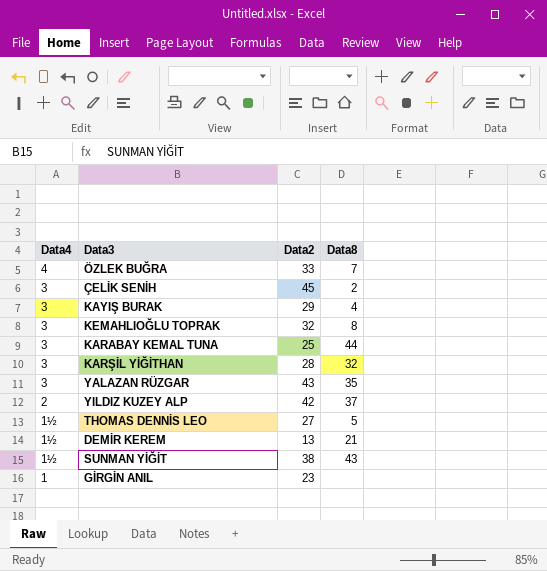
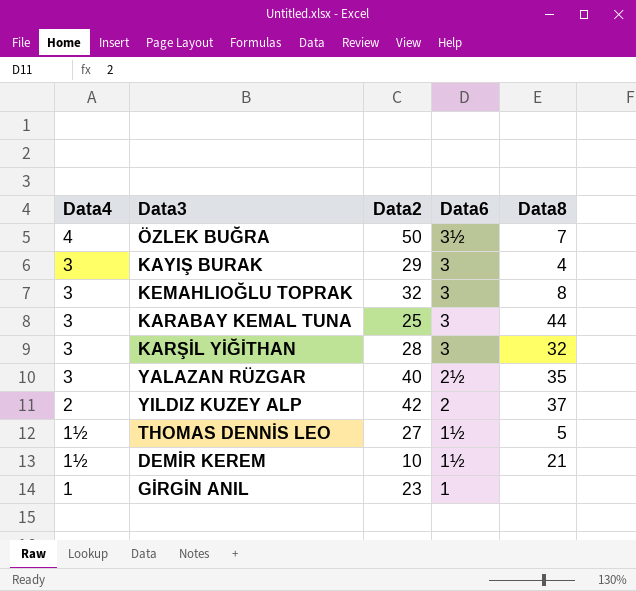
column Data6 | position: none -> 4
row ÇELİK SENİH: 3 | 45 | 2 -> none
row SUNMAN YİĞİT: 1½ | 38 | 43 -> none
ÖZLEK BUĞRA | Data2: 33 -> 50
YALAZAN RÜZGAR | Data2: 43 -> 40
DEMİR KEREM | Data2: 13 -> 10

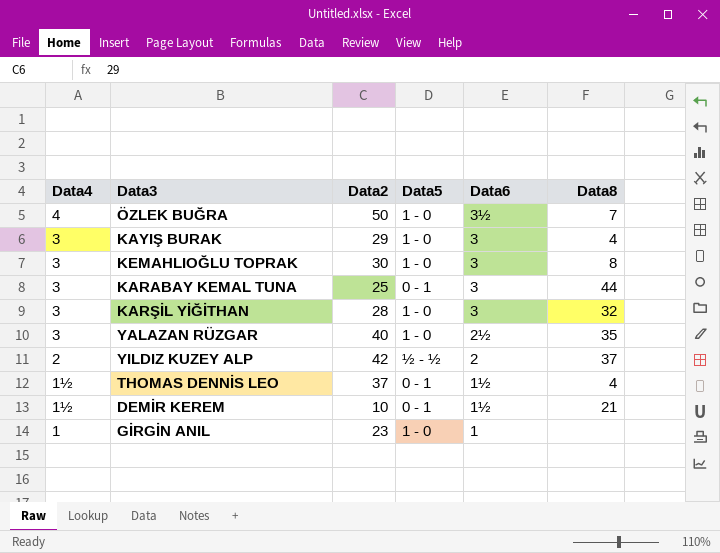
column Data5 | position: none -> 4
KEMAHLIOĞLU TOPRAK | Data2: 32 -> 30
THOMAS DENNİS LEO | Data2: 27 -> 37
THOMAS DENNİS LEO | Data8: 5 -> 4

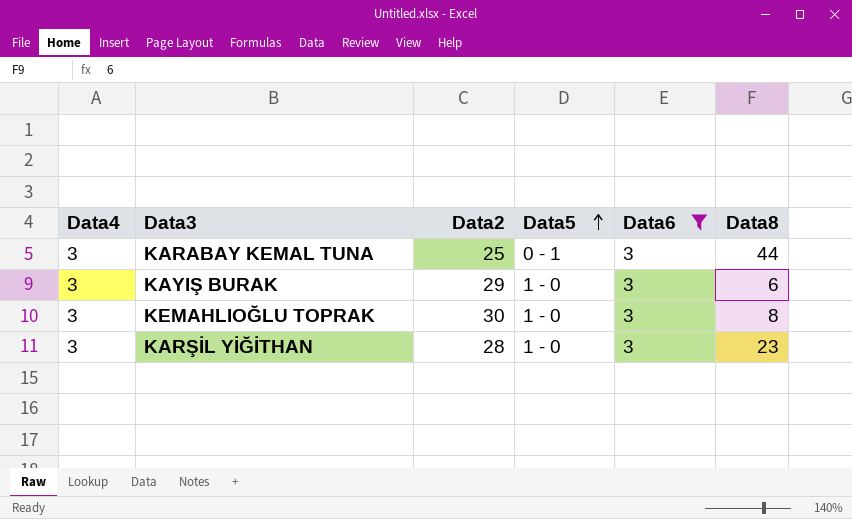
filter: none -> Data6 = 3
row order: none -> Data5 ascending
KAYIŞ BURAK | Data8: 4 -> 6
KARŞİL YİĞİTHAN | Data8: 32 -> 23

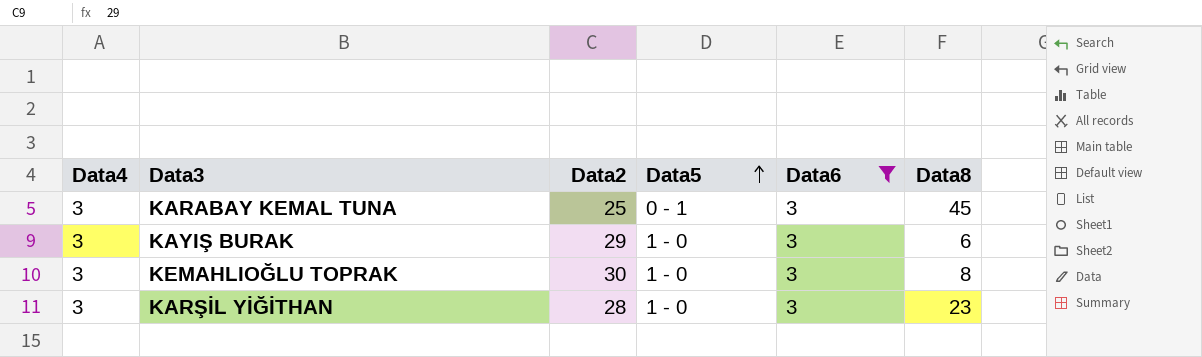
KARABAY KEMAL TUNA | Data8: 44 -> 45

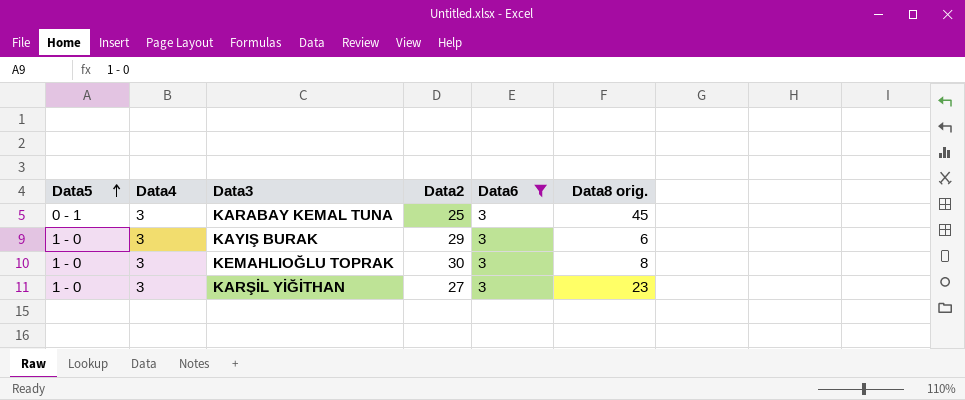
column Data5 | position: 4 -> 1
column name: Data8 -> Data8 orig.
KARŞİL YİĞİTHAN | Data2: 28 -> 27

